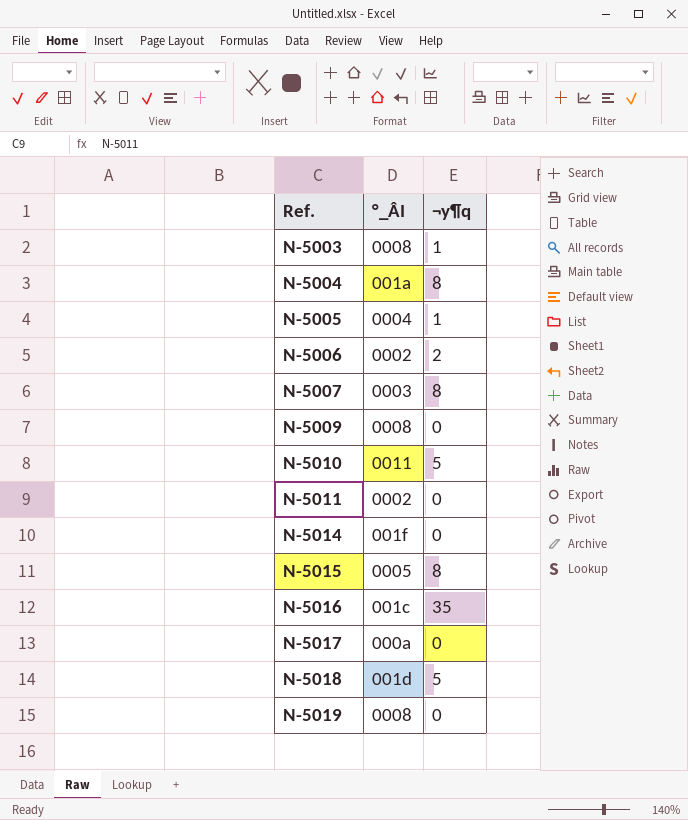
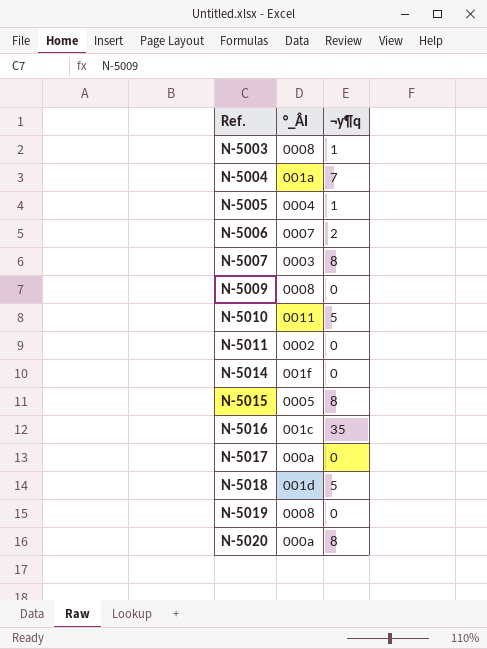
N-5004 | ¬y¶q: 8 -> 7
N-5006 | °_ÂI: 0002 -> 0007
row N-5020: none -> 000a | 8

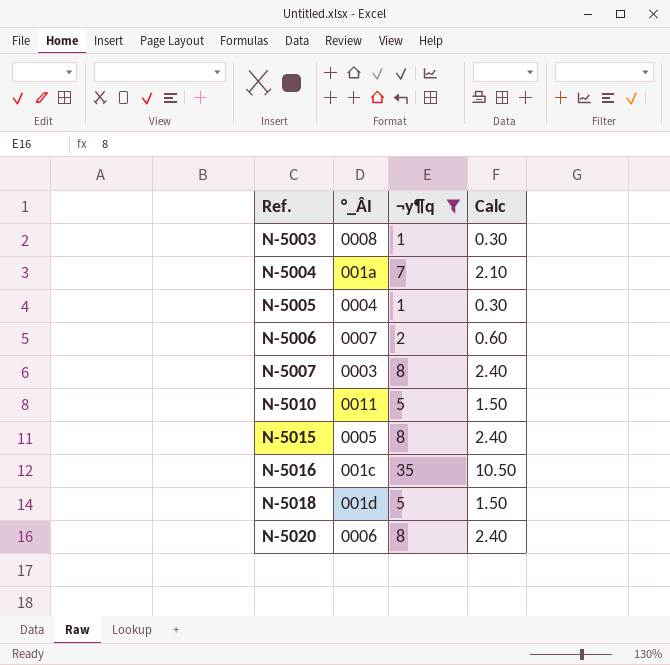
filter: none -> ¬y¶q != 0
column Calc | formula: none -> [¬y¶q] * 0.3
N-5020 | °_ÂI: 000a -> 0006

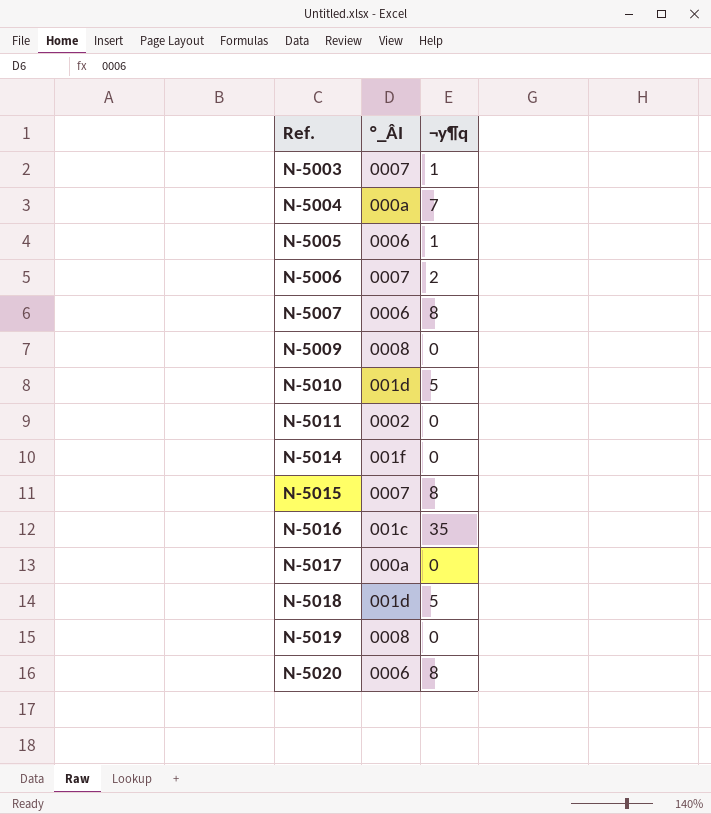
filter: ¬y¶q != 0 -> none
column Calc | formula: [¬y¶q] * 0.3 -> none
N-5003 | °_ÂI: 0008 -> 0007
N-5004 | °_ÂI: 001a -> 000a
N-5005 | °_ÂI: 0004 -> 0006
N-5007 | °_ÂI: 0003 -> 0006
N-5010 | °_ÂI: 0011 -> 001d
N-5015 | °_ÂI: 0005 -> 0007

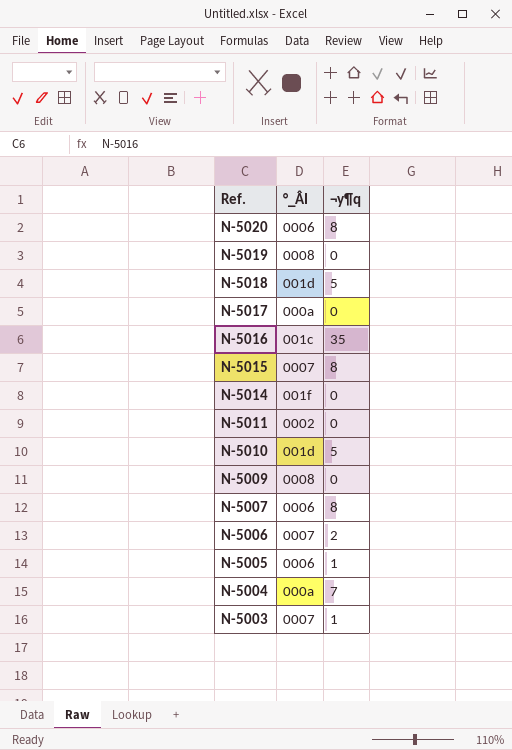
row order: Ref. ascending -> Ref. descending

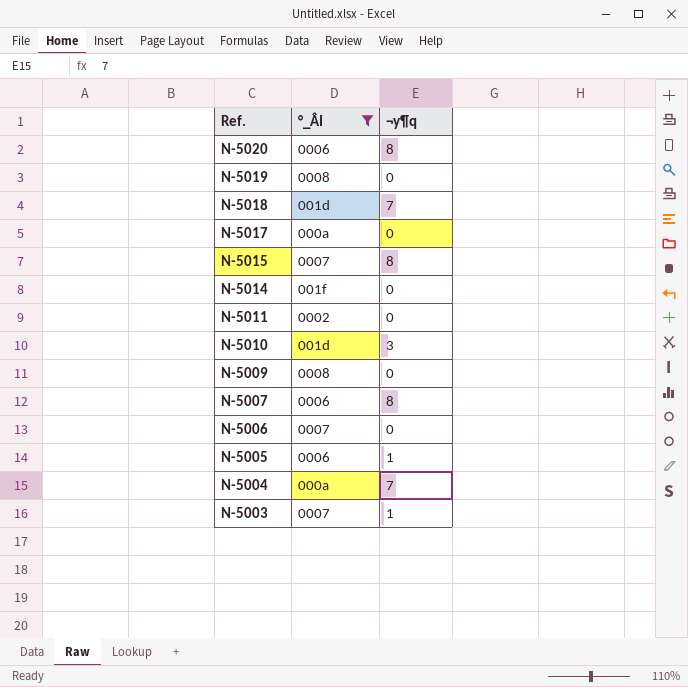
filter: none -> °_ÂI != 001c
N-5018 | ¬y¶q: 5 -> 7
N-5010 | ¬y¶q: 5 -> 3
N-5006 | ¬y¶q: 2 -> 0

